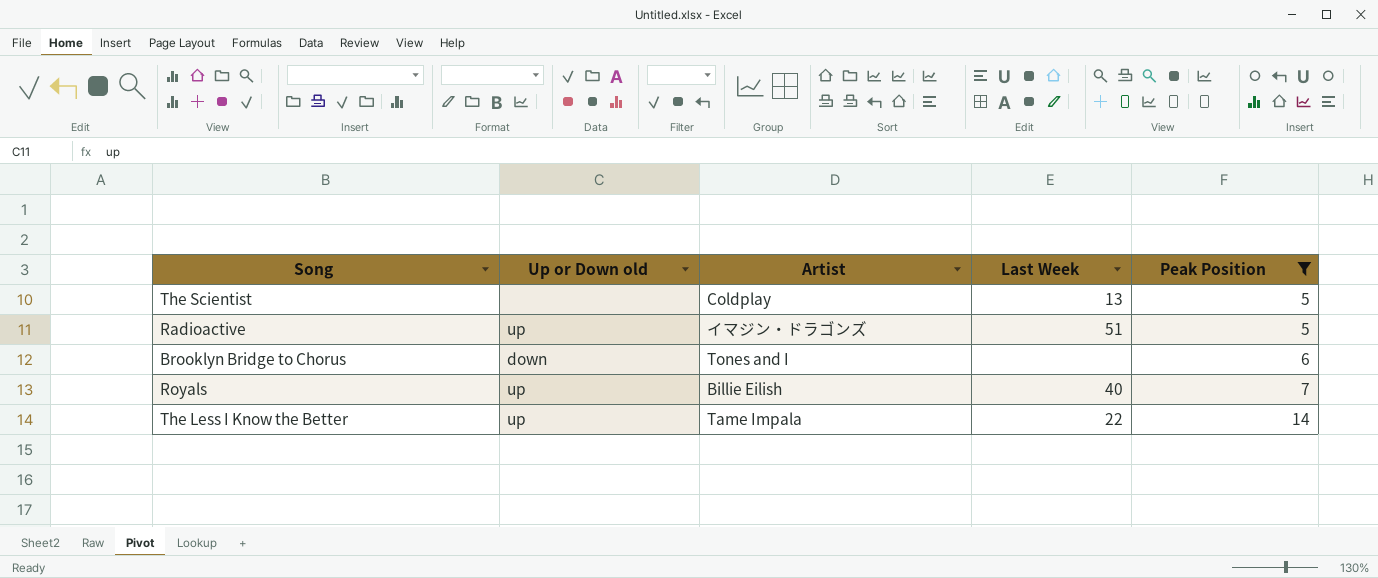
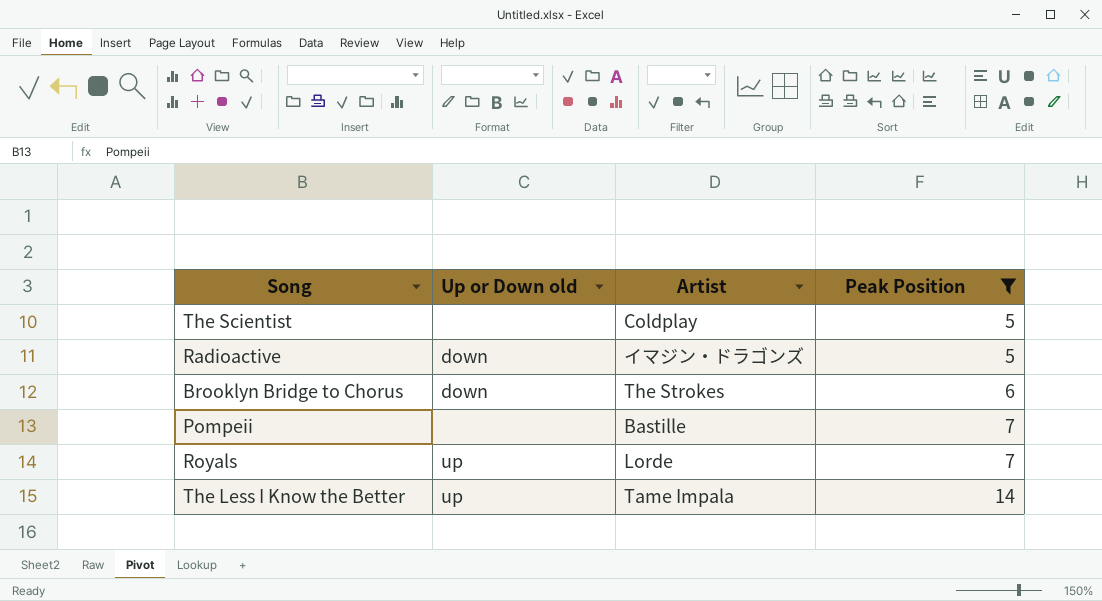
column Last Week | position: 4 -> none
Radioactive | Up or Down old: up -> down
Brooklyn Bridge to Chorus | Artist: Tones and I -> The Strokes
row Pompeii: none -> none | Bastille | 7
Royals | Artist: Billie Eilish -> Lorde

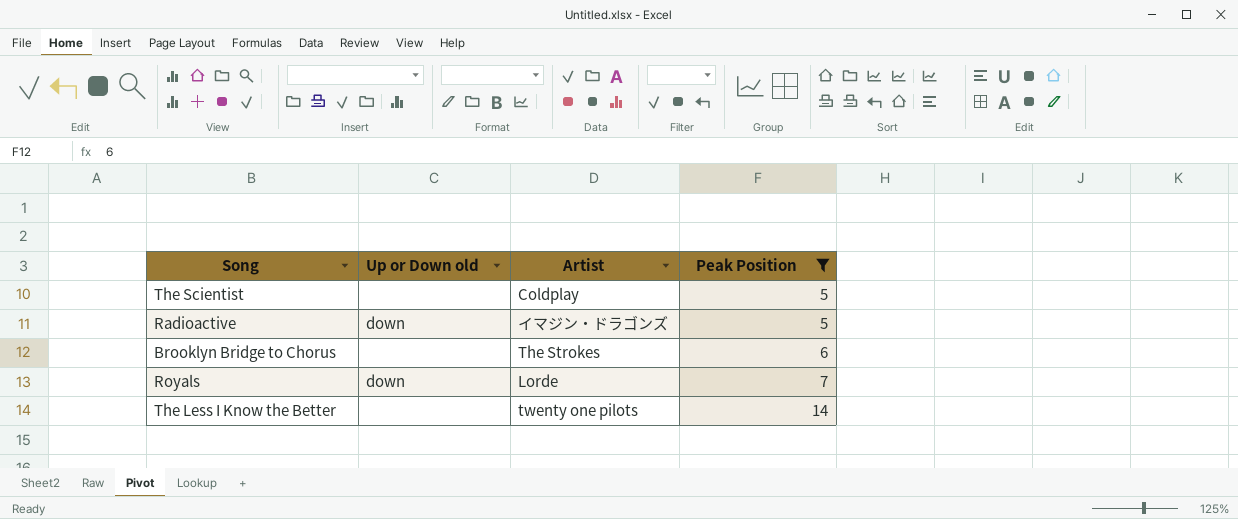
row Pompeii: none | Bastille | 7 -> none
Brooklyn Bridge to Chorus | Up or Down old: down -> none
Royals | Up or Down old: up -> down
The Less I Know the Better | Up or Down old: up -> none
The Less I Know the Better | Artist: Tame Impala -> twenty one pilots

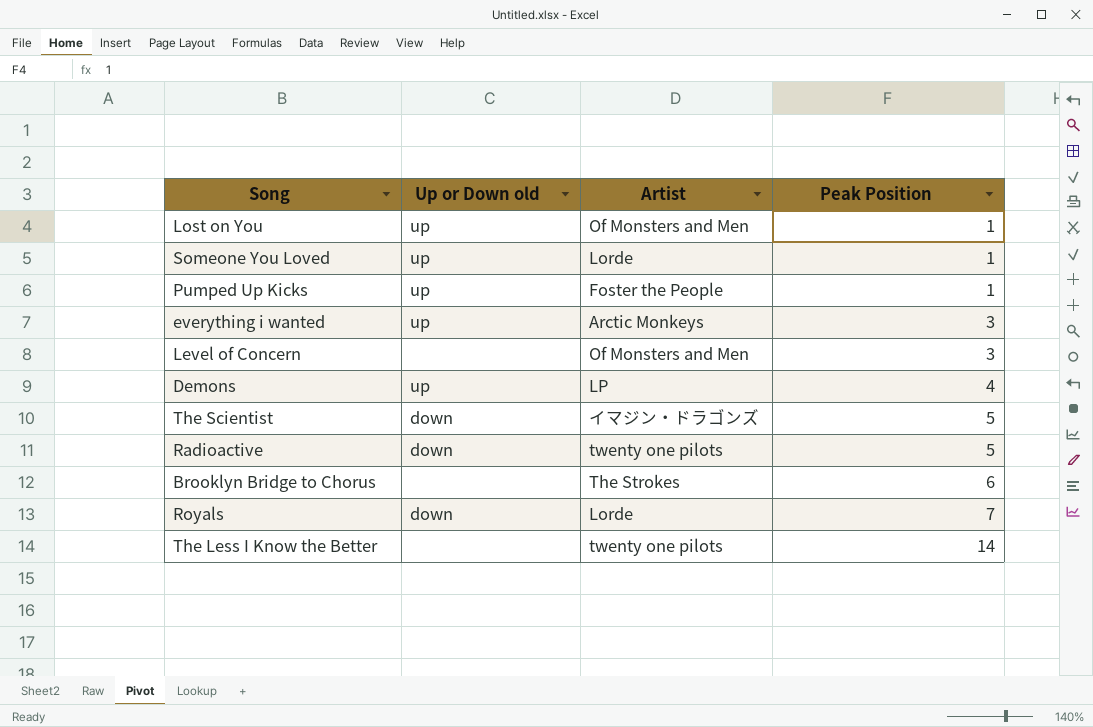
filter: Peak Position >= 5 -> none
The Scientist | Up or Down old: none -> down
The Scientist | Artist: Coldplay -> イマジン・ドラゴンズ
Radioactive | Artist: イマジン・ドラゴンズ -> twenty one pilots

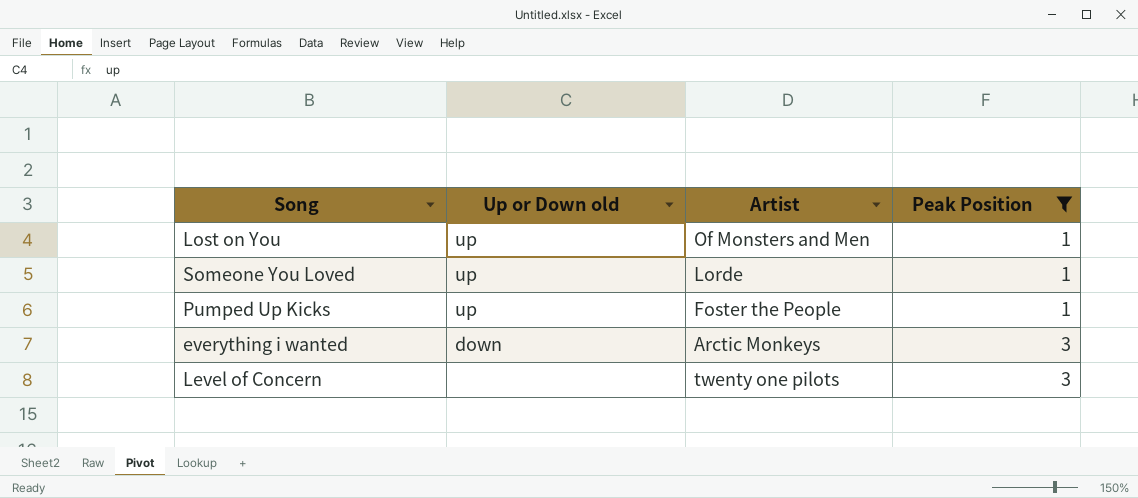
filter: none -> Peak Position <= 3
everything i wanted | Up or Down old: up -> down
Level of Concern | Artist: Of Monsters and Men -> twenty one pilots

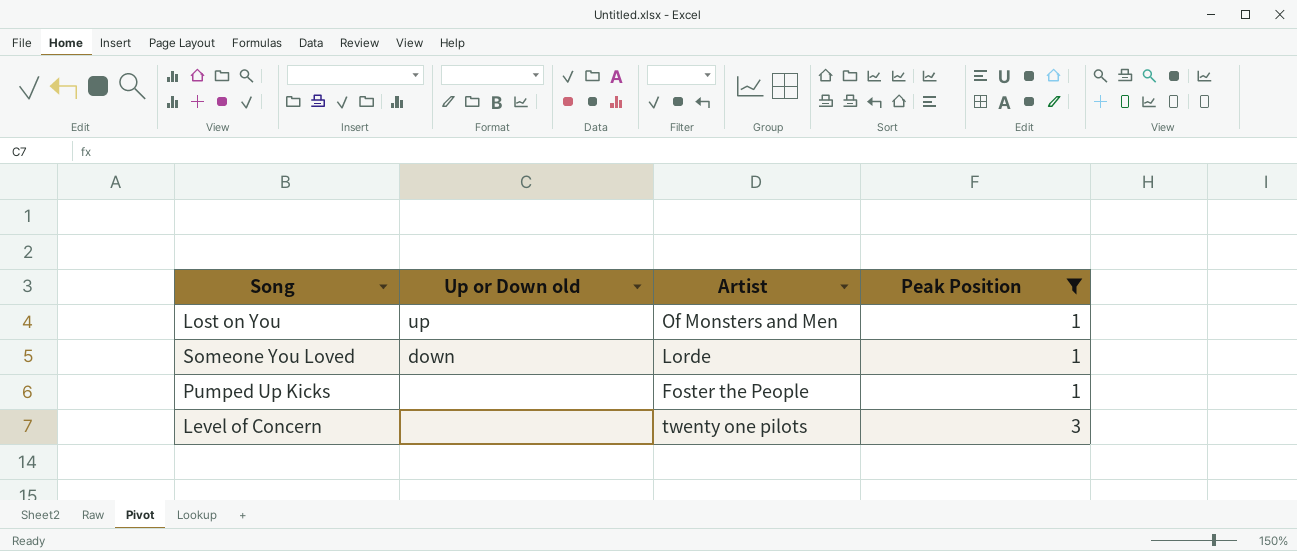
row everything i wanted: down | Arctic Monkeys | 3 -> none
Someone You Loved | Up or Down old: up -> down
Pumped Up Kicks | Up or Down old: up -> none

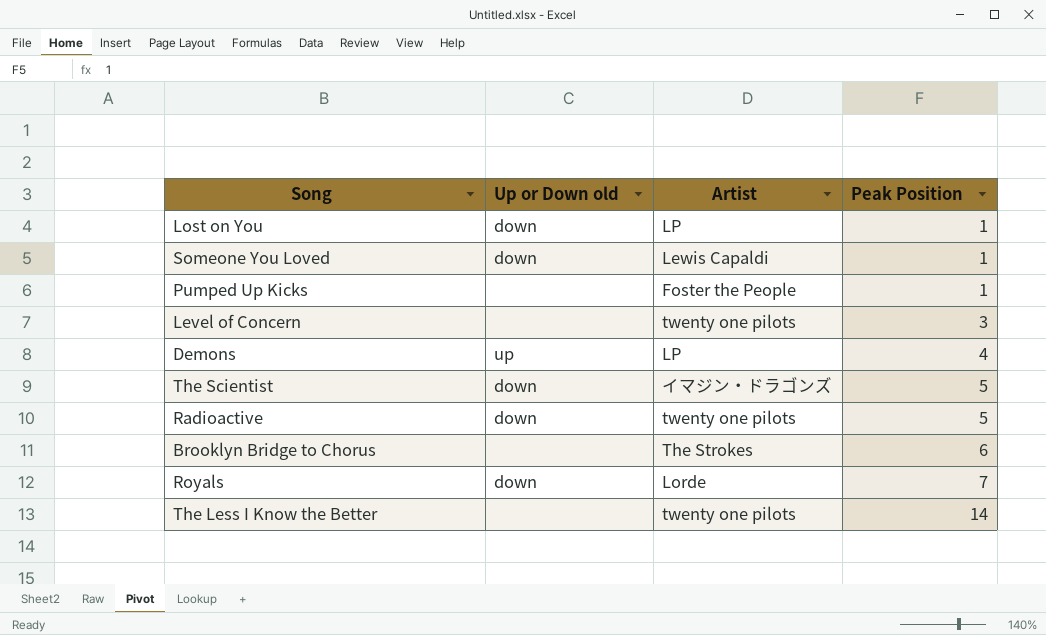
filter: Peak Position <= 3 -> none
Lost on You | Up or Down old: up -> down
Lost on You | Artist: Of Monsters and Men -> LP
Someone You Loved | Artist: Lorde -> Lewis Capaldi

